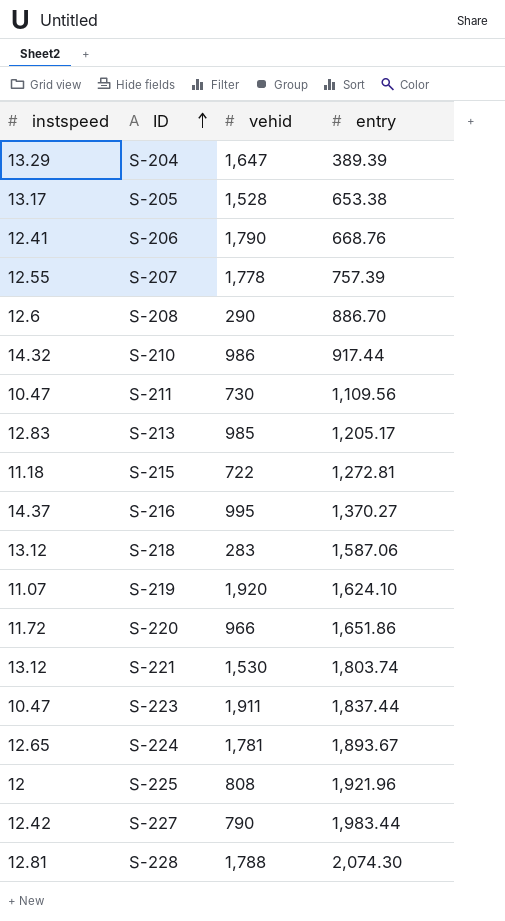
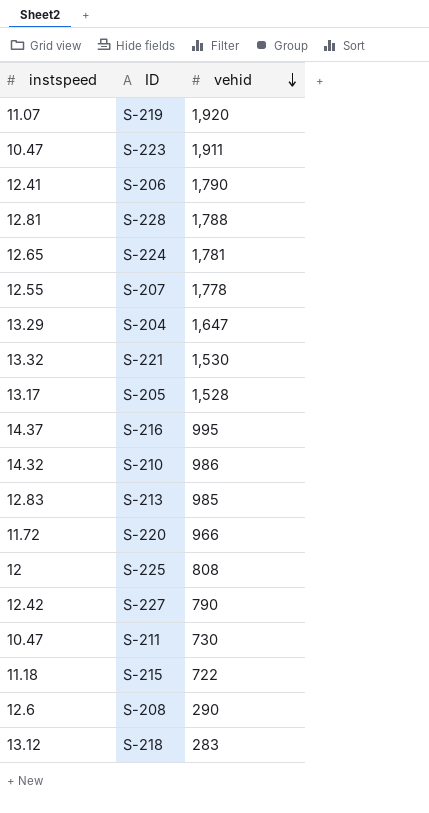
row order: ID ascending -> vehid descending
column entry | position: 4 -> none
S-221 | instspeed: 13.12 -> 13.32

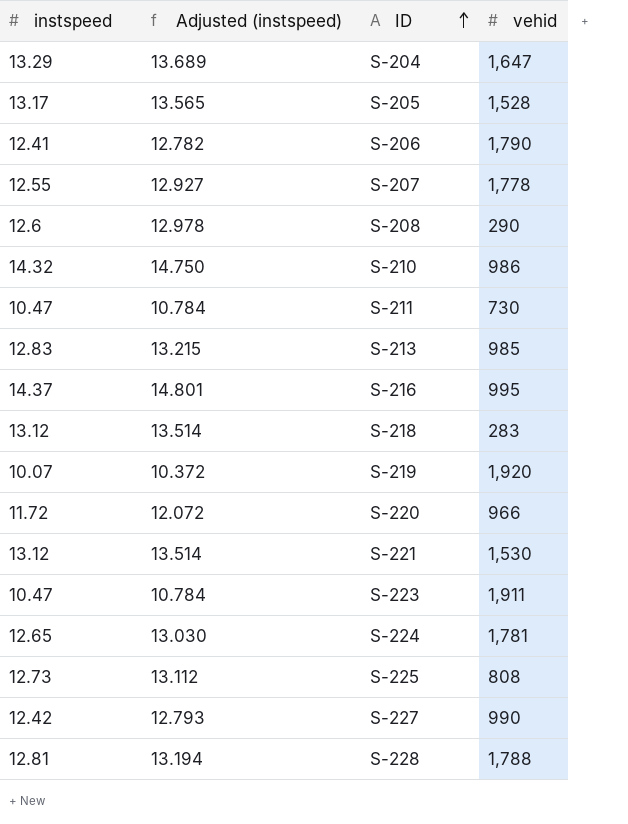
row order: vehid descending -> ID ascending
column Adjusted (instspeed) | formula: none -> [instspeed] * 1.03
row S-215: 11.18 | 722 -> none
S-219 | instspeed: 11.07 -> 10.07
S-221 | instspeed: 13.32 -> 13.12
S-225 | instspeed: 12 -> 12.73
S-227 | vehid: 790 -> 990

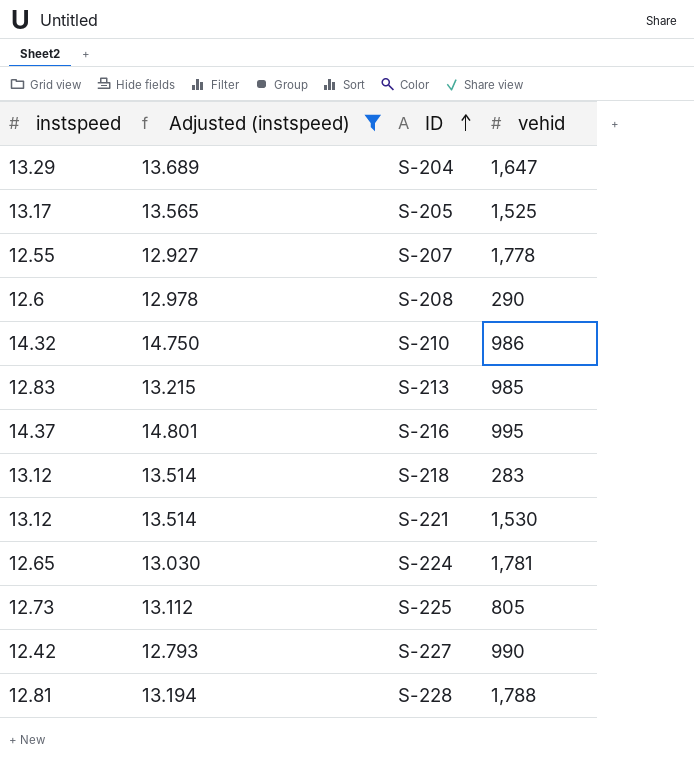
filter: none -> Adjusted (instspeed) >= 12.793
S-205 | vehid: 1,528 -> 1,525
S-225 | vehid: 808 -> 805

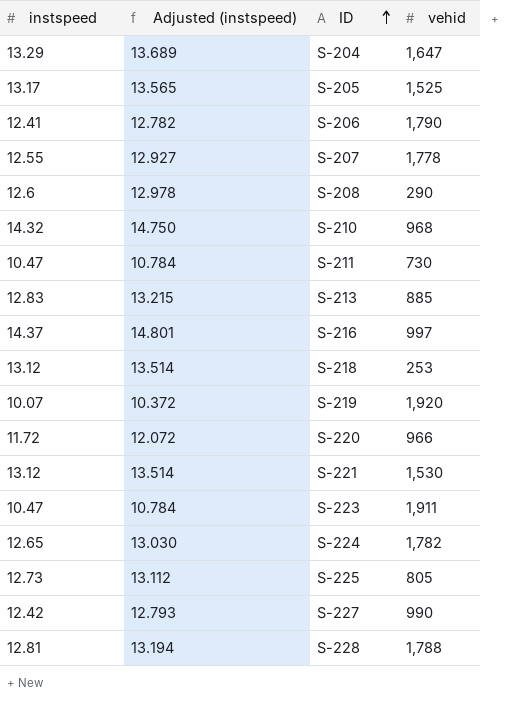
filter: Adjusted (instspeed) >= 12.793 -> none
S-210 | vehid: 986 -> 968
S-213 | vehid: 985 -> 885
S-216 | vehid: 995 -> 997
S-218 | vehid: 283 -> 253
S-224 | vehid: 1,781 -> 1,782

